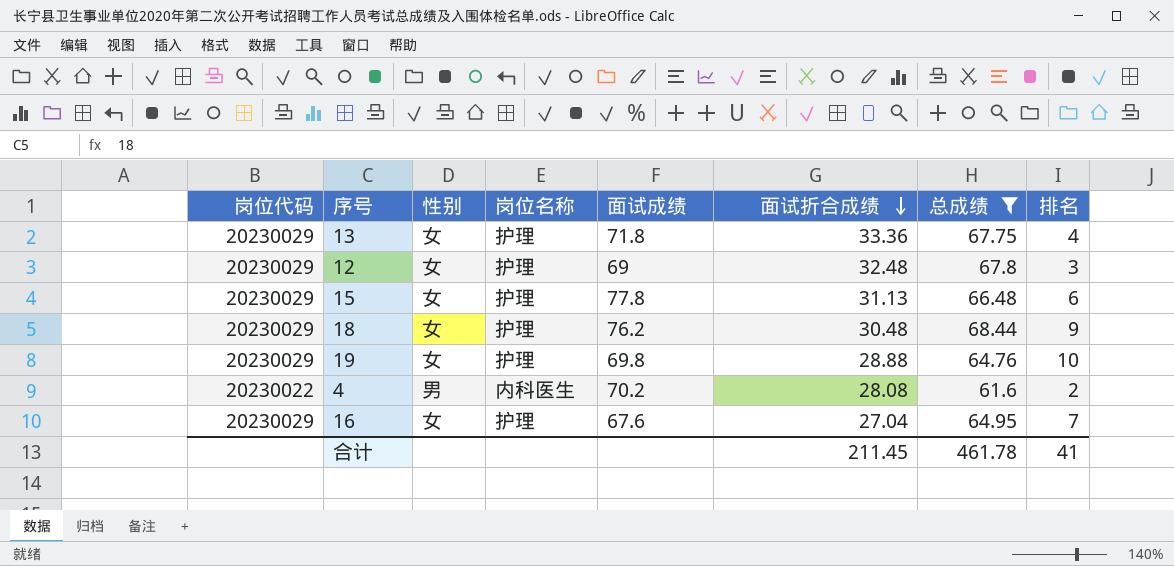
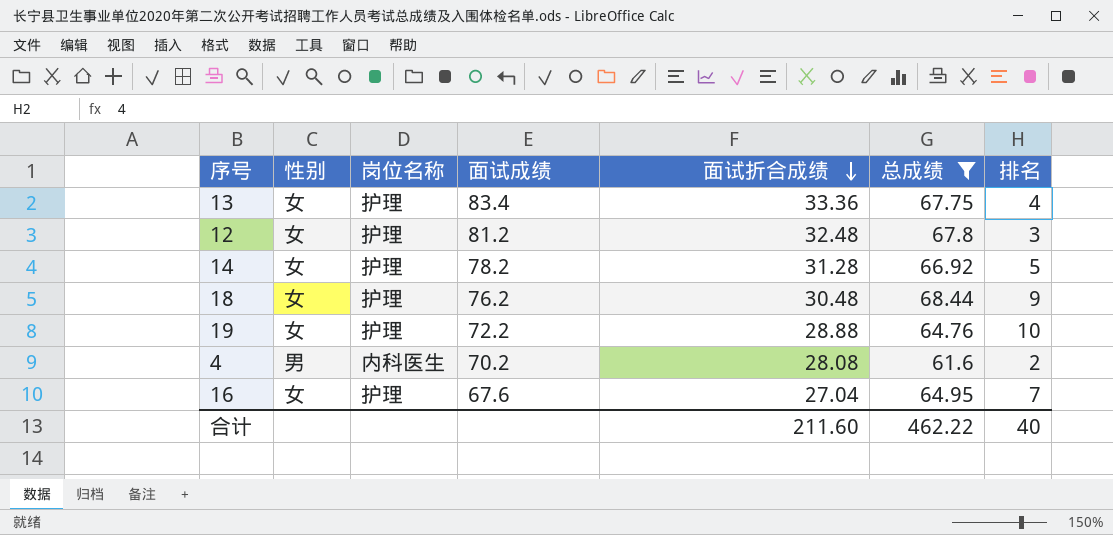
column 岗位代码 | position: 1 -> none
row 15: 20230029 | 女 | 护理 | 77.8 | 31.13 | 66.48 | 6 -> none
13 | 面试成绩: 71.8 -> 83.4
12 | 面试成绩: 69 -> 81.2
row 14: none -> 女 | 护理 | 78.2 | 31.28 | 66.92 | 5
19 | 面试成绩: 69.8 -> 72.2
合计 | 面试折合成绩: 211.45 -> 211.60
合计 | 总成绩: 461.78 -> 462.22
合计 | 排名: 41 -> 40

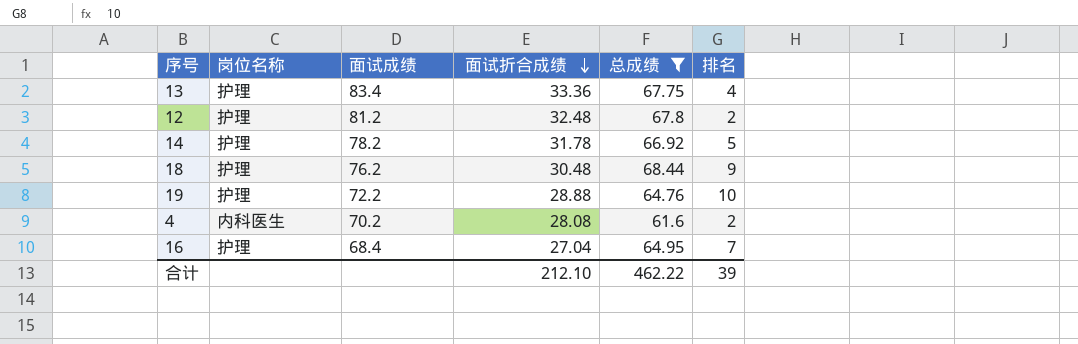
column 性别 | position: 2 -> none
12 | 排名: 3 -> 2
14 | 面试折合成绩: 31.28 -> 31.78
16 | 面试成绩: 67.6 -> 68.4
合计 | 面试折合成绩: 211.60 -> 212.10
合计 | 排名: 40 -> 39

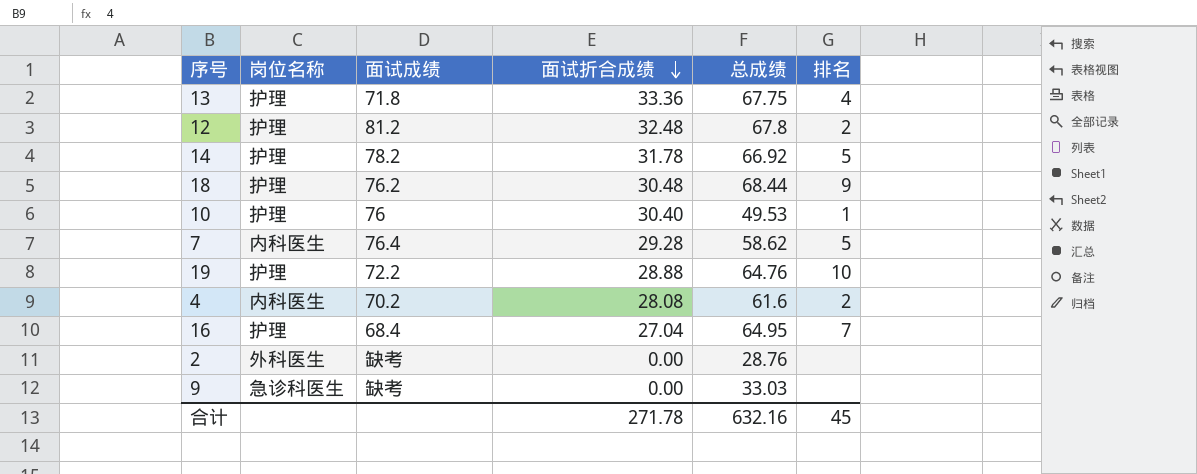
filter: 总成绩 >= 61.6 -> none
13 | 面试成绩: 83.4 -> 71.8
合计 | 面试折合成绩: 212.10 -> 271.78
合计 | 总成绩: 462.22 -> 632.16
合计 | 排名: 39 -> 45

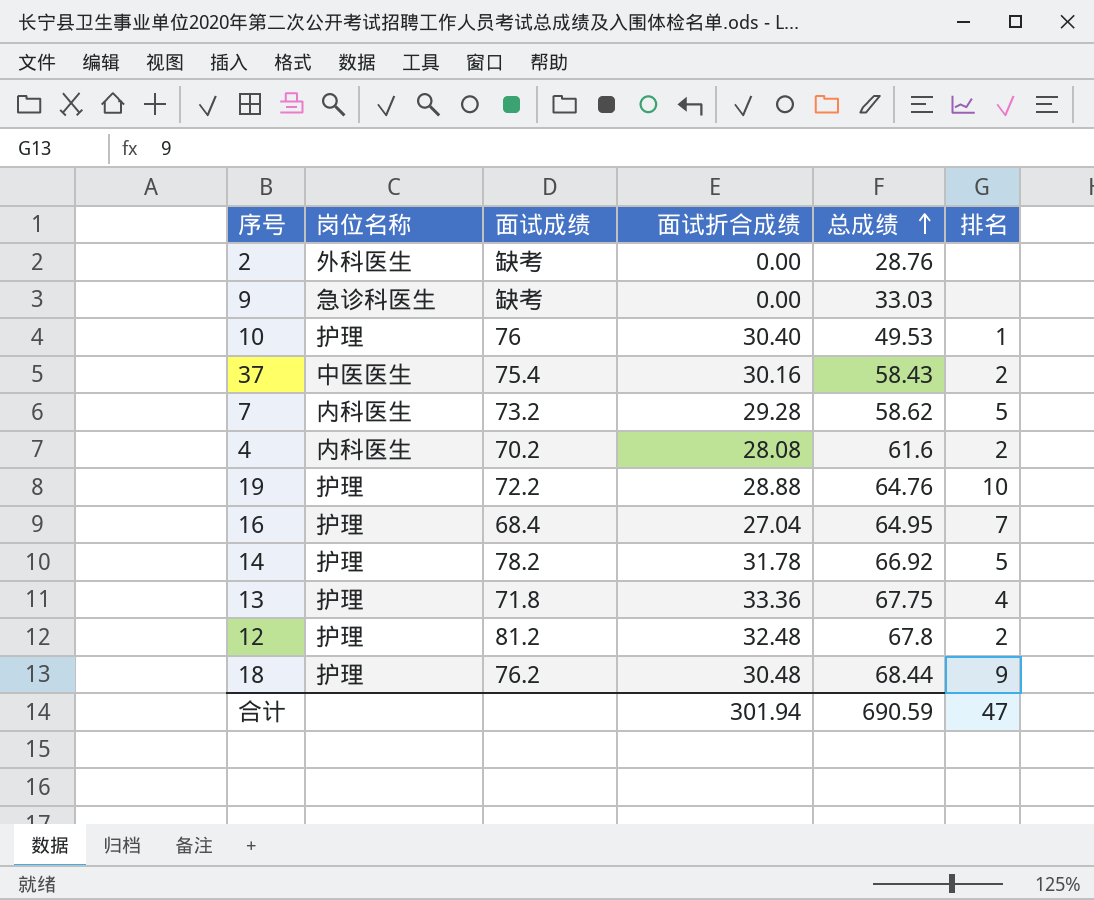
row order: 面试折合成绩 descending -> 总成绩 ascending
row 37: none -> 中医医生 | 75.4 | 30.16 | 58.43 | 2
7 | 面试成绩: 76.4 -> 73.2
合计 | 面试折合成绩: 271.78 -> 301.94
合计 | 总成绩: 632.16 -> 690.59
合计 | 排名: 45 -> 47

